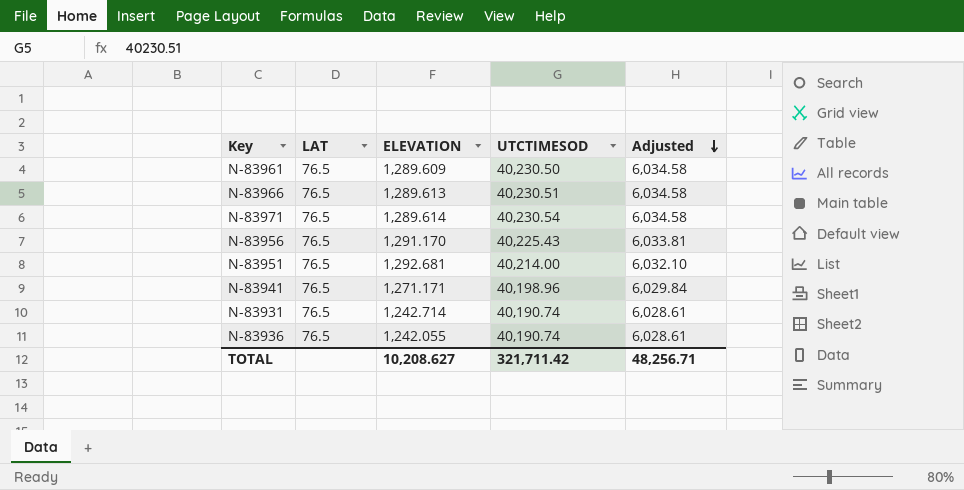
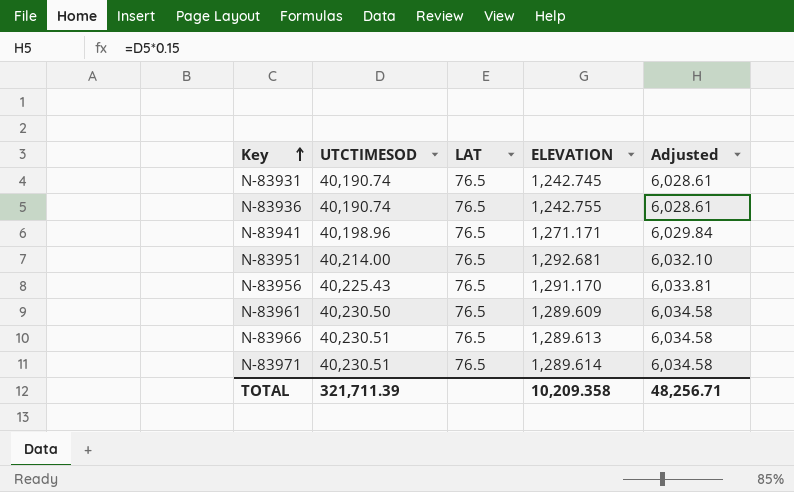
row order: Adjusted descending -> Key ascending
column UTCTIMESOD | position: 4 -> 2
N-83931 | ELEVATION: 1,242.714 -> 1,242.745
N-83936 | ELEVATION: 1,242.055 -> 1,242.755
N-83971 | UTCTIMESOD: 40,230.54 -> 40,230.51
TOTAL | UTCTIMESOD: 321,711.42 -> 321,711.39
TOTAL | ELEVATION: 10,208.627 -> 10,209.358

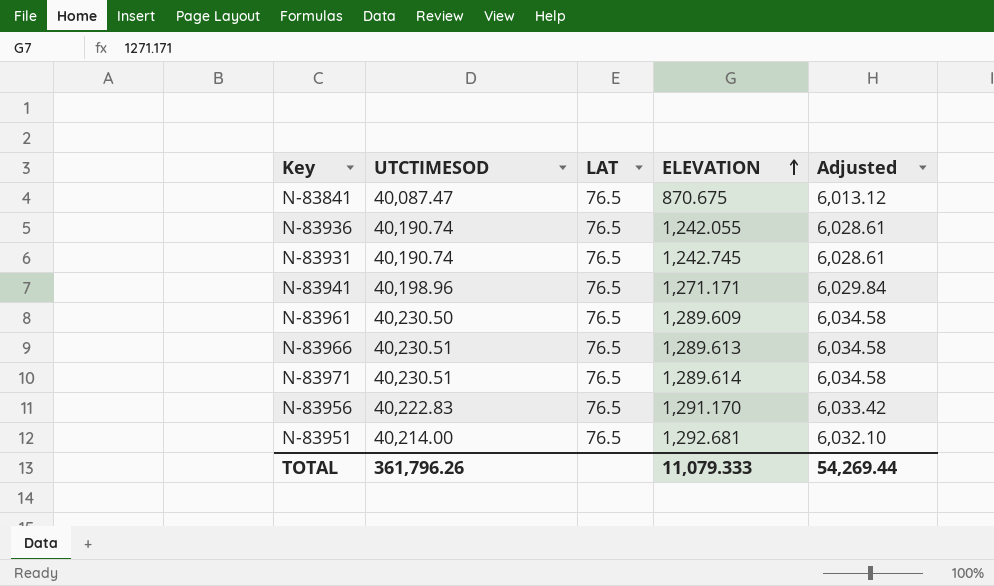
row order: Key ascending -> ELEVATION ascending
row N-83841: none -> 40,087.47 | 76.5 | 870.675 | 6,013.12
N-83936 | ELEVATION: 1,242.755 -> 1,242.055
N-83956 | UTCTIMESOD: 40,225.43 -> 40,222.83
N-83956 | Adjusted: 6,033.81 -> 6,033.42
TOTAL | UTCTIMESOD: 321,711.39 -> 361,796.26
TOTAL | ELEVATION: 10,209.358 -> 11,079.333
TOTAL | Adjusted: 48,256.71 -> 54,269.44

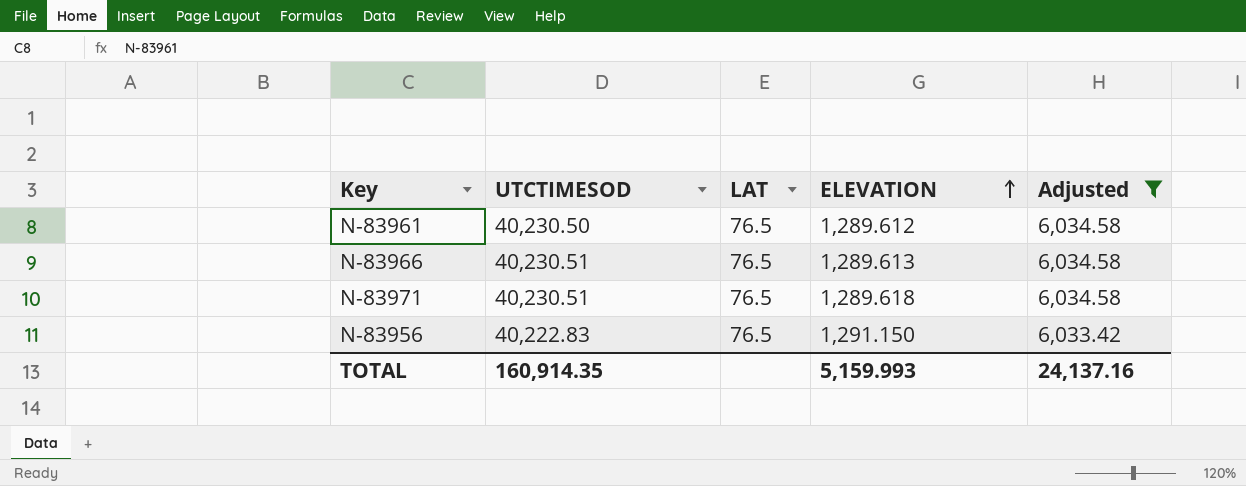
filter: none -> Adjusted >= 6,033.42
N-83961 | ELEVATION: 1,289.609 -> 1,289.612
N-83971 | ELEVATION: 1,289.614 -> 1,289.618
N-83956 | ELEVATION: 1,291.170 -> 1,291.150
TOTAL | UTCTIMESOD: 361,796.26 -> 160,914.35
TOTAL | ELEVATION: 11,079.333 -> 5,159.993
TOTAL | Adjusted: 54,269.44 -> 24,137.16

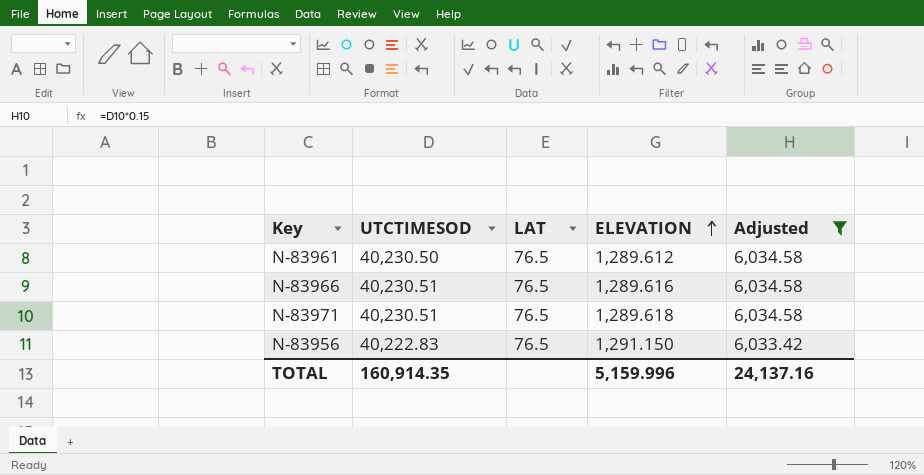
N-83966 | ELEVATION: 1,289.613 -> 1,289.616
TOTAL | ELEVATION: 5,159.993 -> 5,159.996

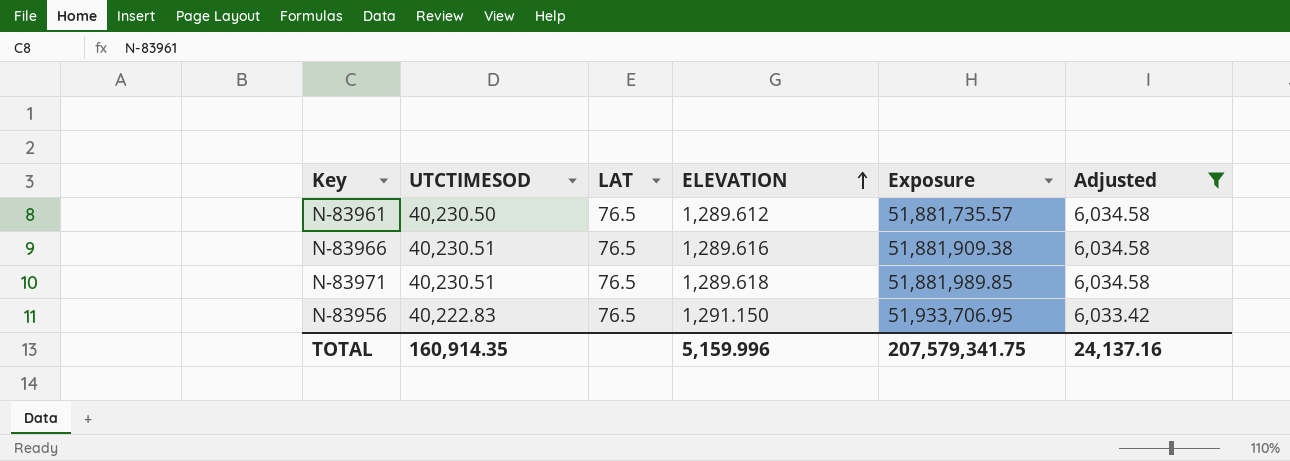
column Exposure | formula: none -> [UTCTIMESOD] * [ELEVATION]

